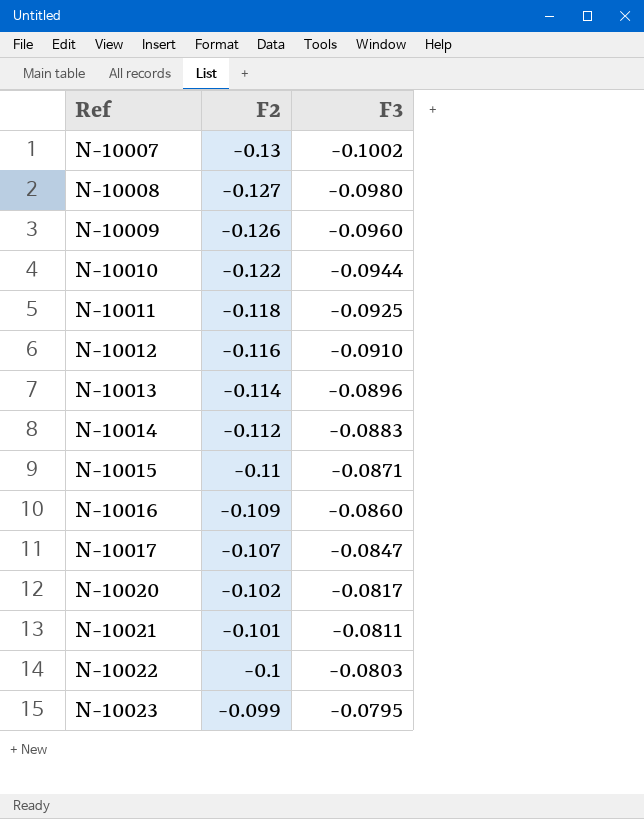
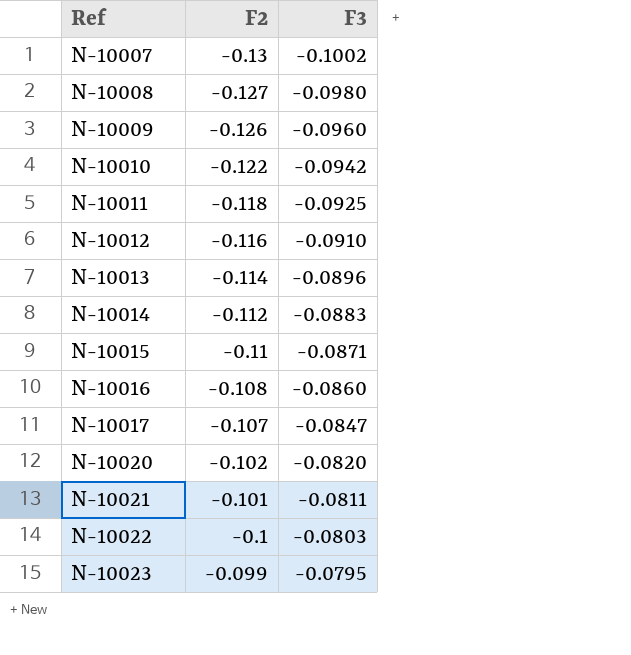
N-10010 | F3: -0.0944 -> -0.0942
N-10016 | F2: -0.109 -> -0.108
N-10020 | F3: -0.0817 -> -0.0820

